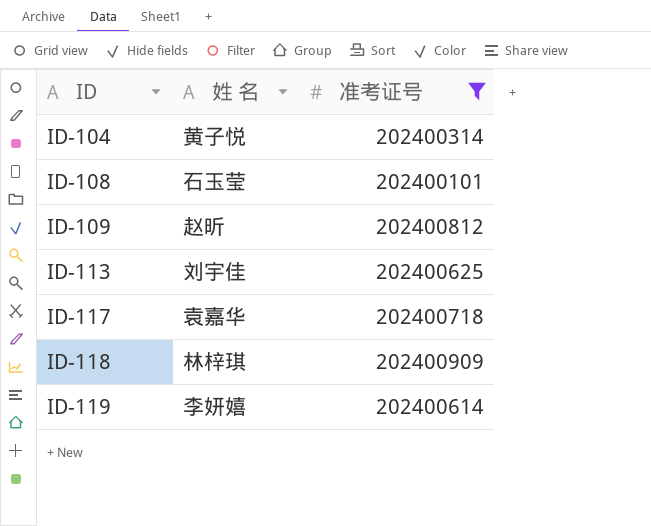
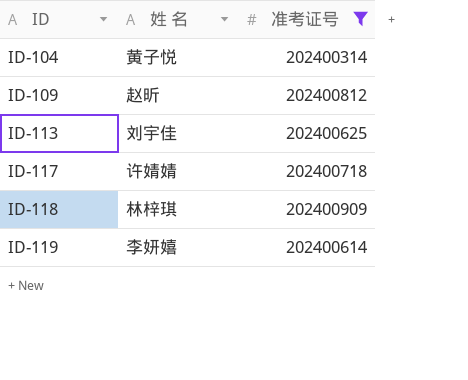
row ID-108: 石玉莹 | 202400101 -> none
ID-117 | 姓 名: 袁嘉华 -> 许婧婧

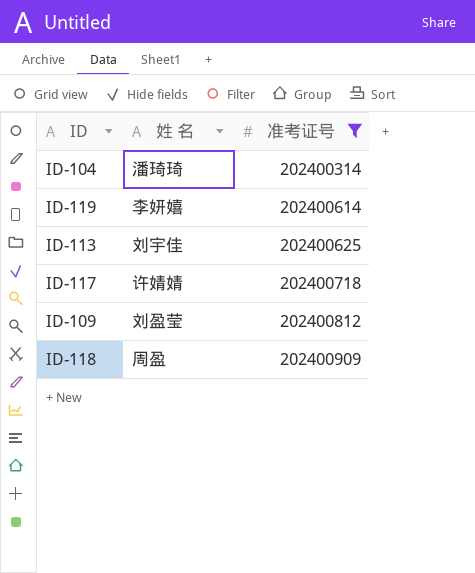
row order: ID ascending -> 准考证号 ascending
ID-104 | 姓 名: 黄子悦 -> 潘琦琦
ID-109 | 姓 名: 赵昕 -> 刘盈莹
ID-118 | 姓 名: 林梓琪 -> 周盈

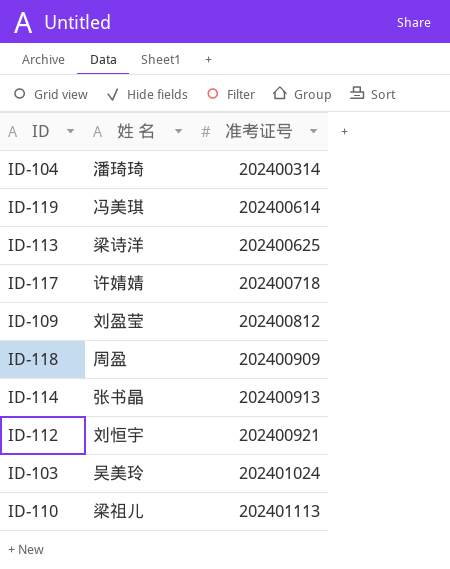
filter: 准考证号 <= 202400909 -> none
ID-119 | 姓 名: 李妍嬉 -> 冯美琪
ID-113 | 姓 名: 刘宇佳 -> 梁诗洋

